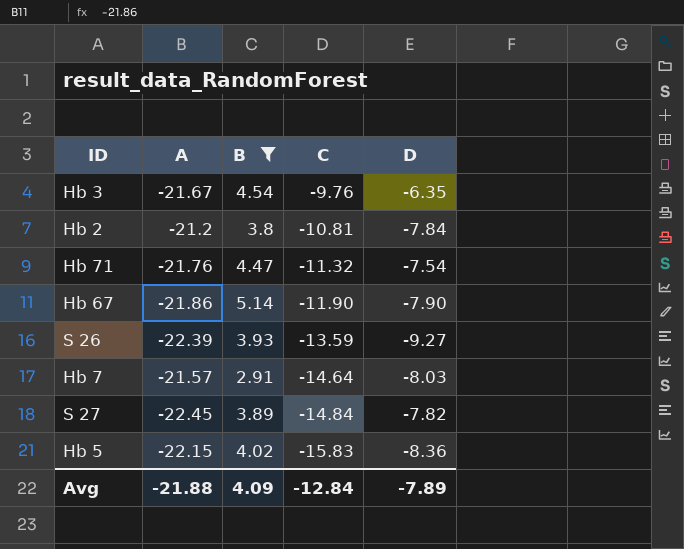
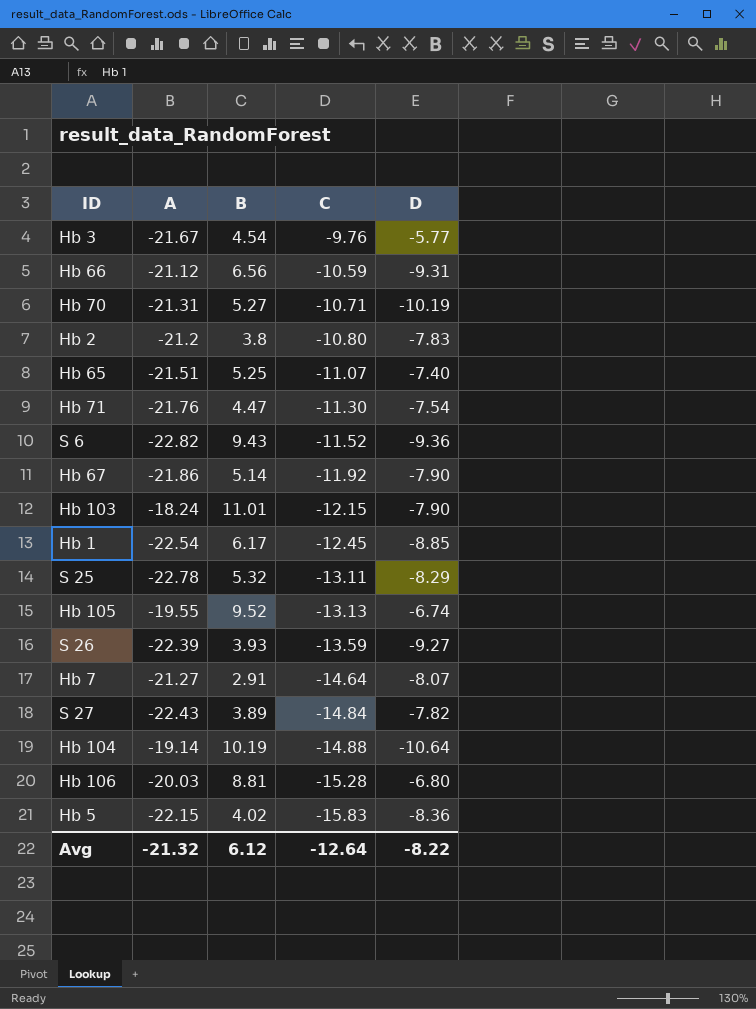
filter: B <= 5.14 -> none
Hb 3 | D: -6.35 -> -5.77
Hb 2 | C: -10.81 -> -10.80
Hb 2 | D: -7.84 -> -7.83
Hb 71 | C: -11.32 -> -11.30
Hb 67 | C: -11.90 -> -11.92
Hb 7 | A: -21.57 -> -21.27
Hb 7 | D: -8.03 -> -8.07
S 27 | A: -22.45 -> -22.43
Avg | A: -21.88 -> -21.32
Avg | B: 4.09 -> 6.12
Avg | C: -12.84 -> -12.64
Avg | D: -7.89 -> -8.22

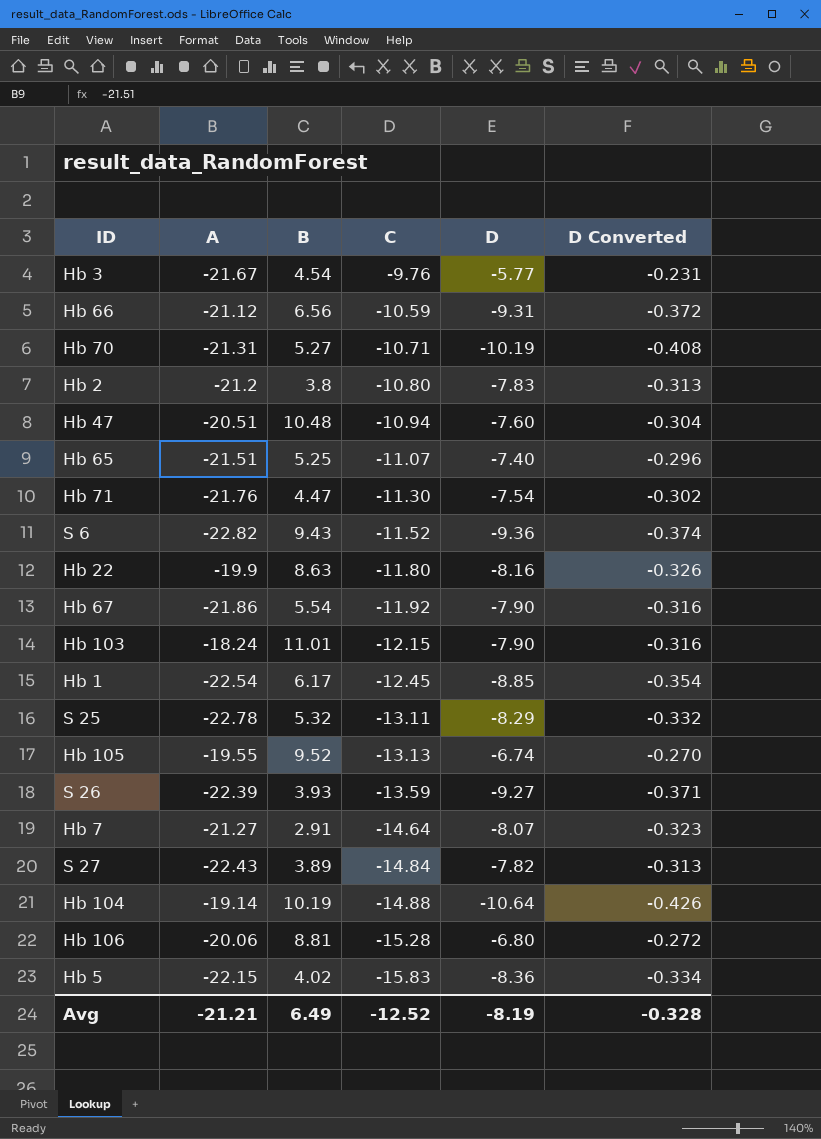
column D Converted | formula: none -> [D] * 0.04
row Hb 47: none -> -20.51 | 10.48 | -10.94 | -7.60 | -0.304
row Hb 22: none -> -19.9 | 8.63 | -11.80 | -8.16 | -0.326
Hb 67 | B: 5.14 -> 5.54
Hb 106 | A: -20.03 -> -20.06
Avg | A: -21.32 -> -21.21
Avg | B: 6.12 -> 6.49
Avg | C: -12.64 -> -12.52
Avg | D: -8.22 -> -8.19

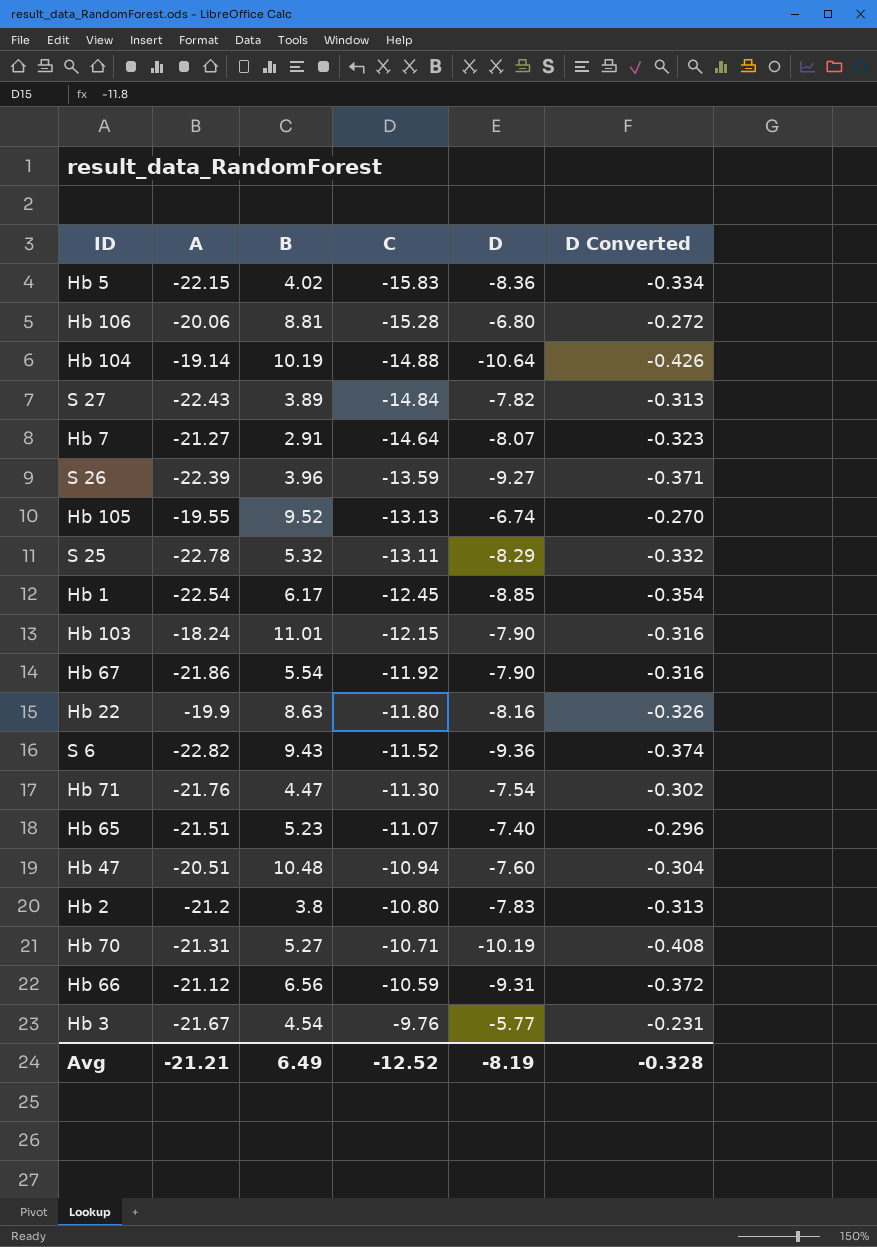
row order: C descending -> C ascending
S 26 | B: 3.93 -> 3.96
Hb 65 | B: 5.25 -> 5.23

